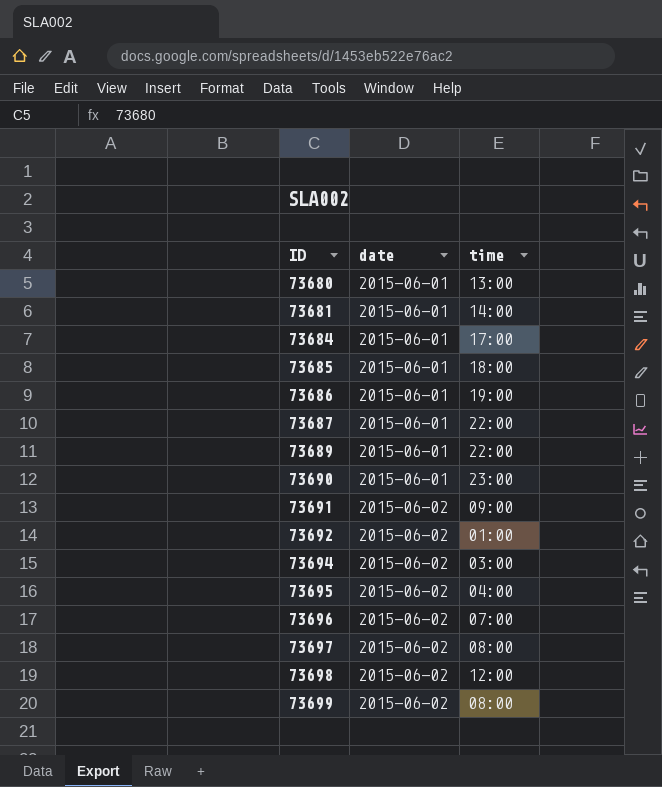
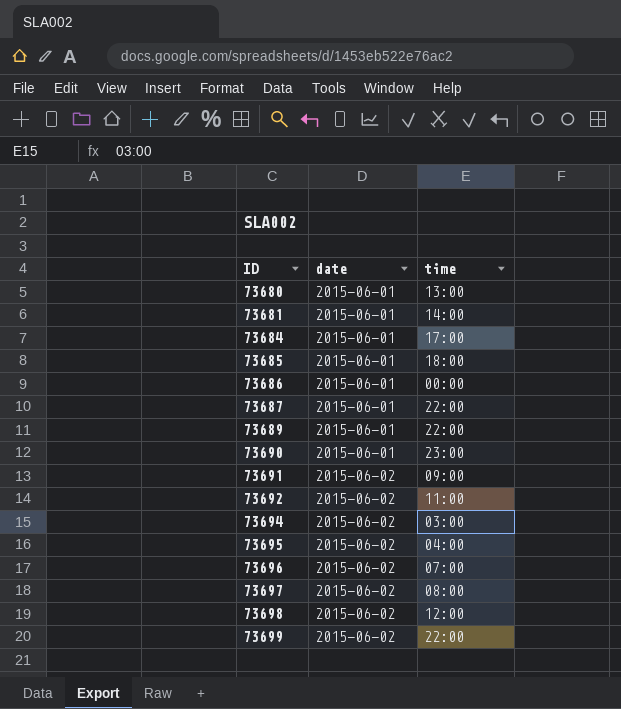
73686 | time: 19:00 -> 00:00
73692 | time: 01:00 -> 11:00
73699 | time: 08:00 -> 22:00

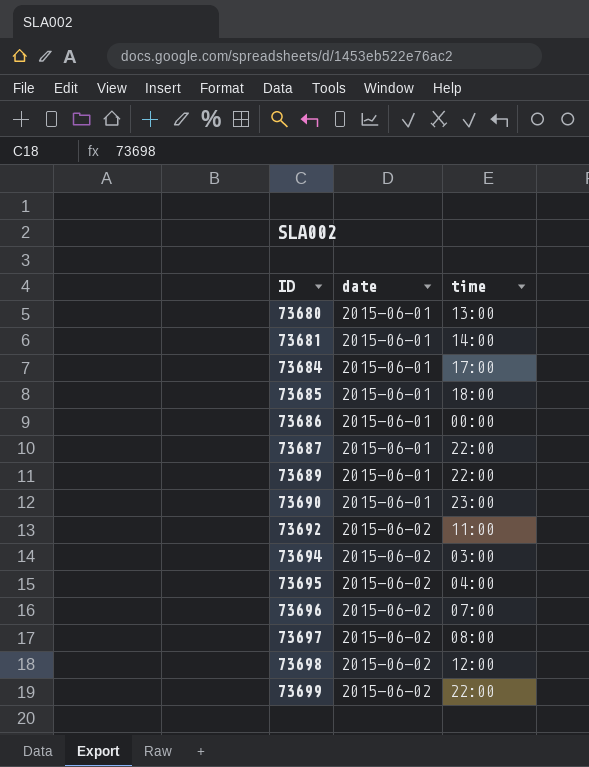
row 73691: 2015-06-02 | 09:00 -> none

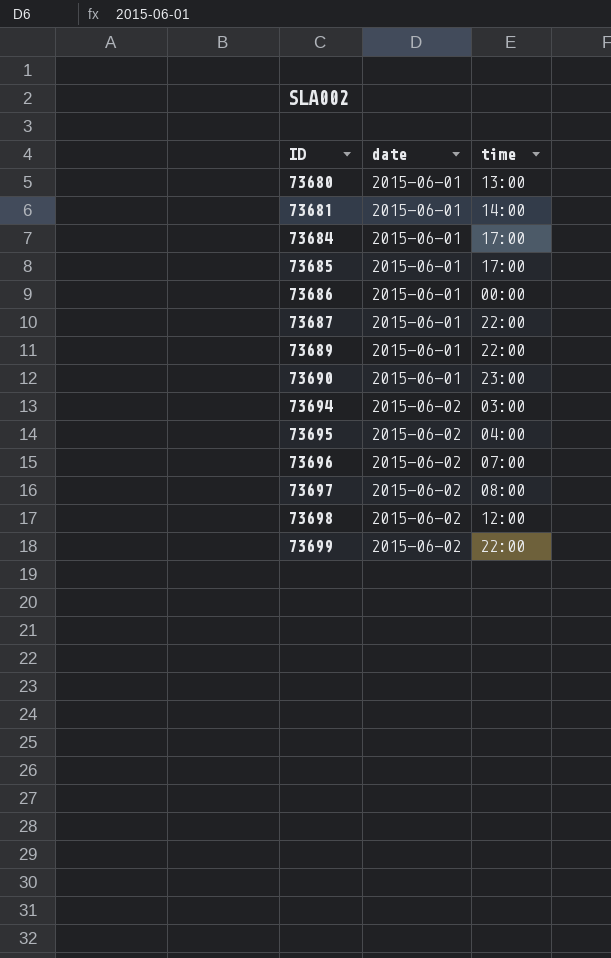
row 73692: 2015-06-02 | 11:00 -> none
73685 | time: 18:00 -> 17:00

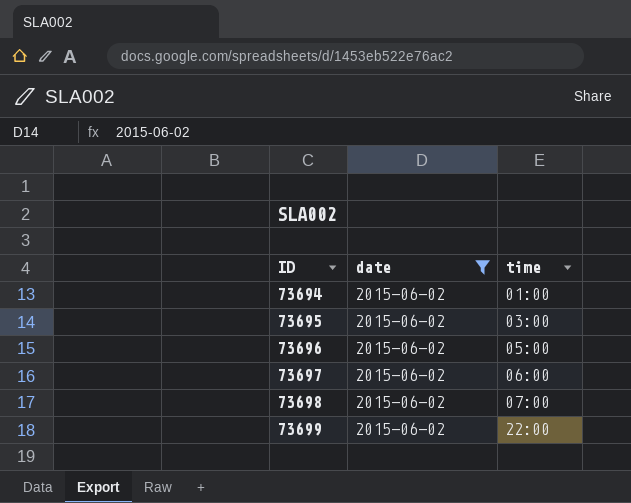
filter: none -> date = 2015-06-02
73694 | time: 03:00 -> 01:00
73695 | time: 04:00 -> 03:00
73696 | time: 07:00 -> 05:00
73697 | time: 08:00 -> 06:00
73698 | time: 12:00 -> 07:00

